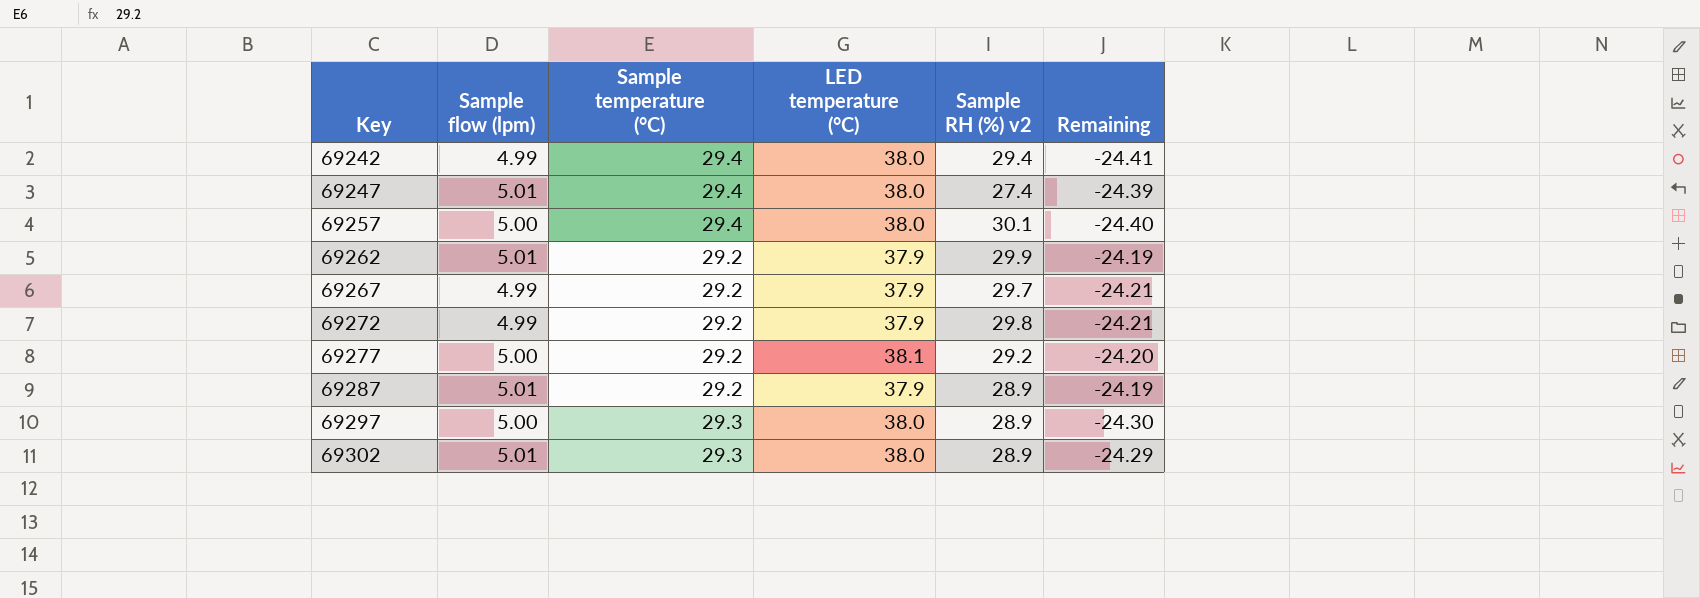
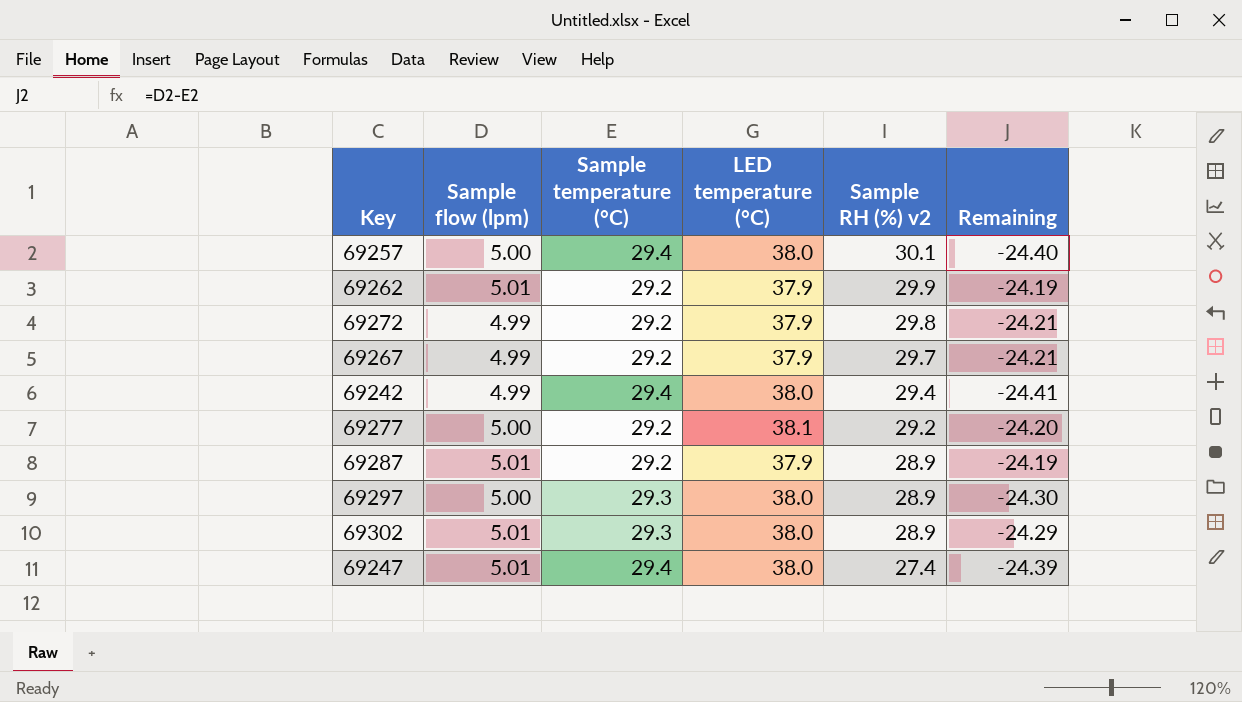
row order: Key ascending -> Sample RH (%) v2 descending

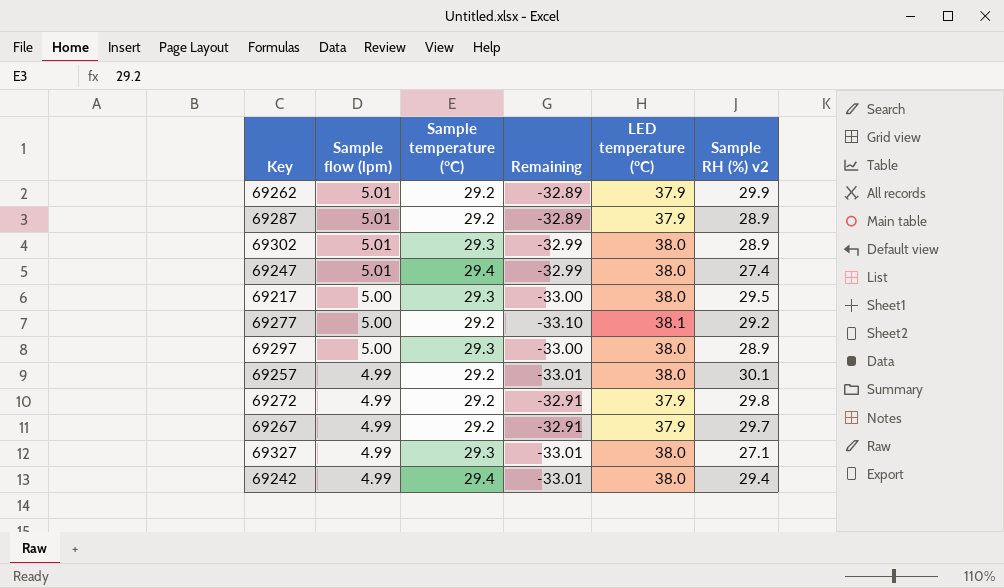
row order: Sample RH (%) v2 descending -> Sample flow (lpm) descending
column Remaining | formula: [Sample flow (lpm)] - [Sample temperature (°C)] -> [Sample flow (lpm)] - [LED temperature (°C)]
column Remaining | position: 6 -> 4
row 69217: none -> 5.00 | 29.3 | -33.00 | 38.0 | 29.5
69257 | Sample flow (lpm): 5.00 -> 4.99
69257 | Sample temperature (°C): 29.4 -> 29.2
row 69327: none -> 4.99 | 29.3 | -33.01 | 38.0 | 27.1

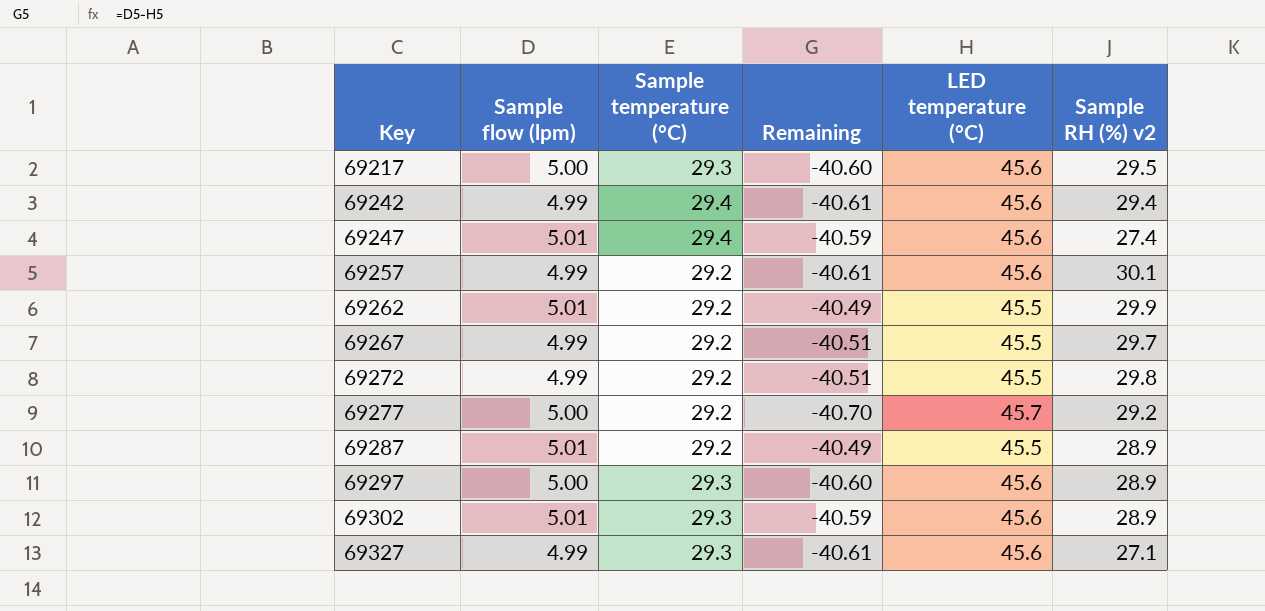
row order: Sample flow (lpm) descending -> Key ascending
69217 | Remaining: -33.00 -> -40.60
69217 | LED temperature (°C): 38.0 -> 45.6
69242 | Remaining: -33.01 -> -40.61
69242 | LED temperature (°C): 38.0 -> 45.6
69247 | Remaining: -32.99 -> -40.59
69247 | LED temperature (°C): 38.0 -> 45.6
69257 | Remaining: -33.01 -> -40.61
69257 | LED temperature (°C): 38.0 -> 45.6
69262 | Remaining: -32.89 -> -40.49
69262 | LED temperature (°C): 37.9 -> 45.5
69267 | Remaining: -32.91 -> -40.51
69267 | LED temperature (°C): 37.9 -> 45.5
69272 | Remaining: -32.91 -> -40.51
69272 | LED temperature (°C): 37.9 -> 45.5
69277 | Remaining: -33.10 -> -40.70
69277 | LED temperature (°C): 38.1 -> 45.7
69287 | Remaining: -32.89 -> -40.49
69287 | LED temperature (°C): 37.9 -> 45.5
69297 | Remaining: -33.00 -> -40.60
69297 | LED temperature (°C): 38.0 -> 45.6
69302 | Remaining: -32.99 -> -40.59
69302 | LED temperature (°C): 38.0 -> 45.6
69327 | Remaining: -33.01 -> -40.61
69327 | LED temperature (°C): 38.0 -> 45.6

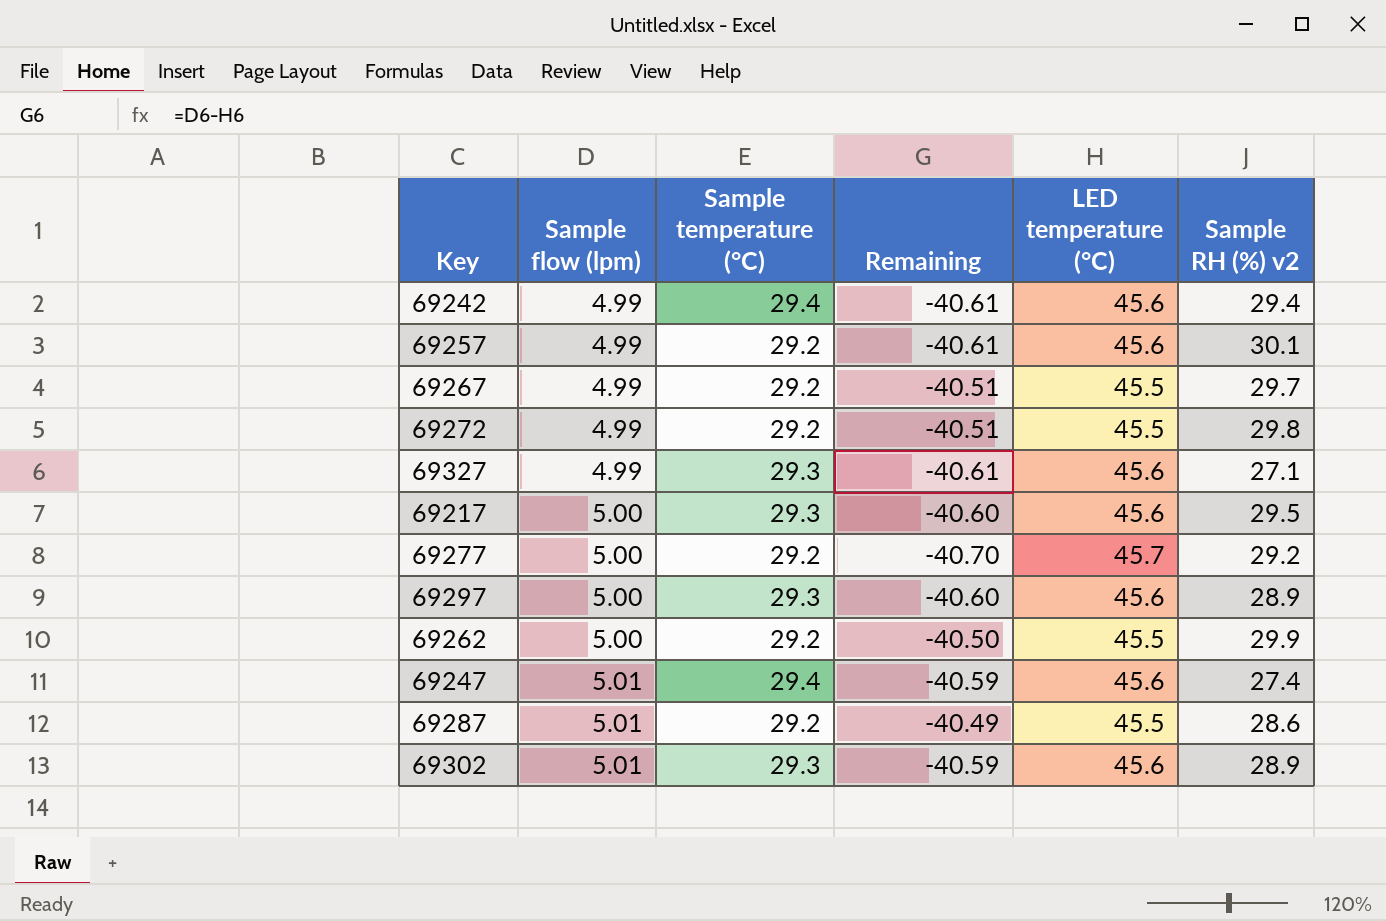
row order: Key ascending -> Sample flow (lpm) ascending
69262 | Sample flow (lpm): 5.01 -> 5.00
69262 | Remaining: -40.49 -> -40.50
69287 | Sample RH (%) v2: 28.9 -> 28.6

